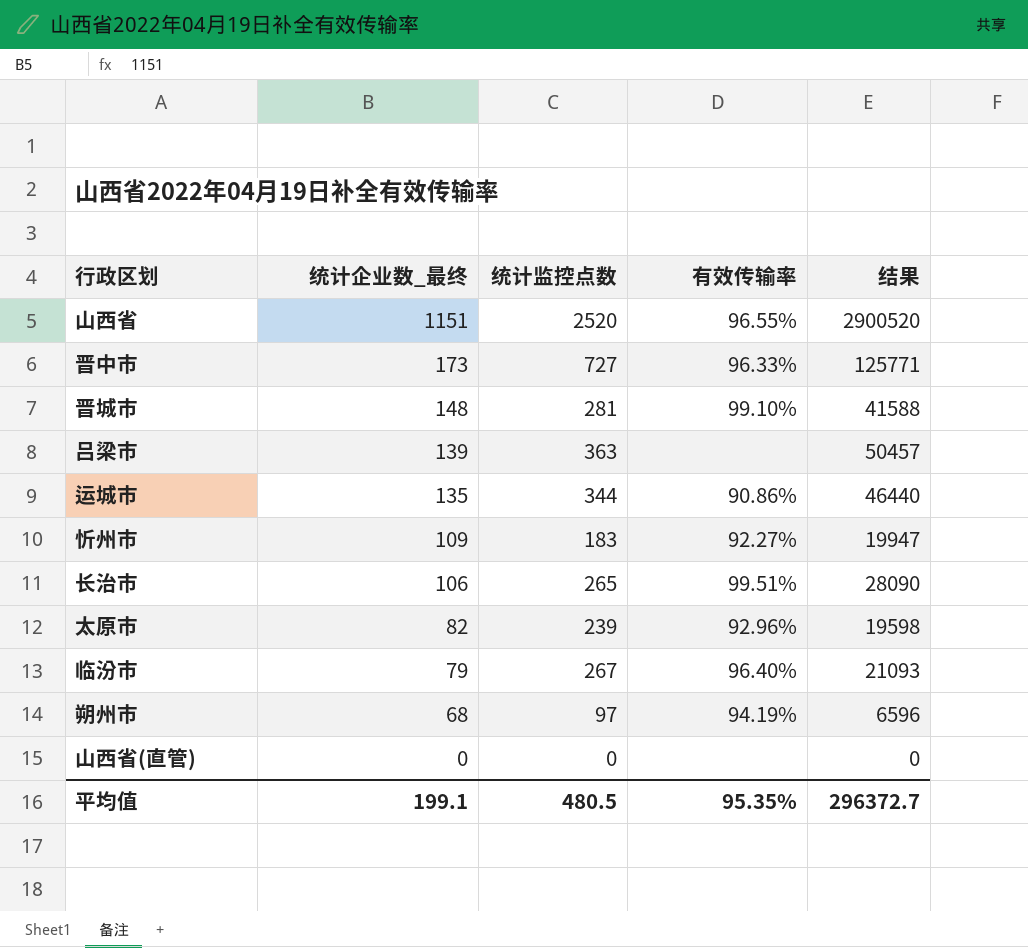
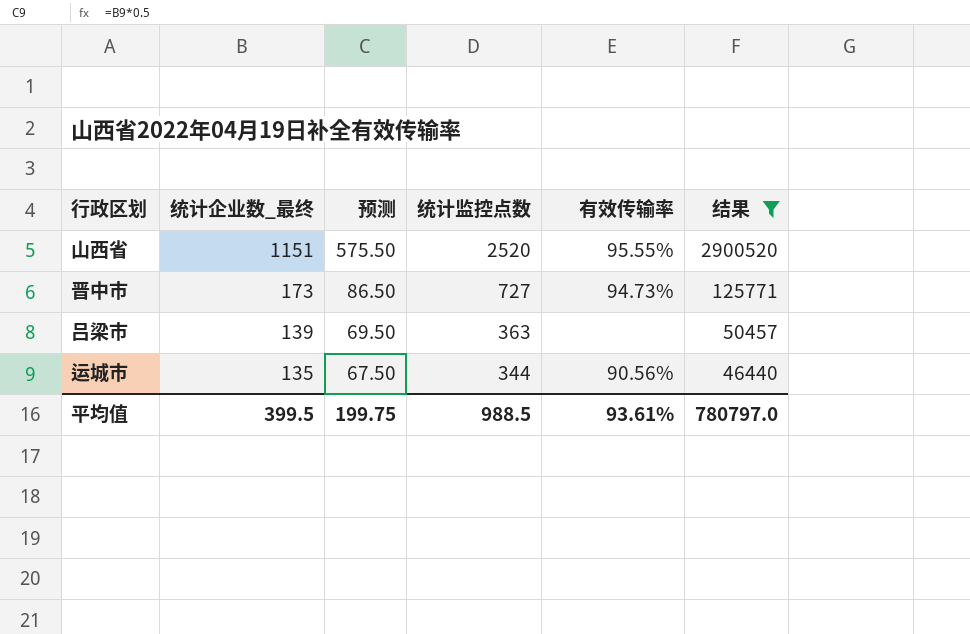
filter: none -> 结果 >= 46440
column 预测 | formula: none -> [统计企业数_最终] * 0.5
山西省 | 有效传输率: 96.55% -> 95.55%
晋中市 | 有效传输率: 96.33% -> 94.73%
运城市 | 有效传输率: 90.86% -> 90.56%
平均值 | 统计企业数_最终: 199.1 -> 399.5
平均值 | 统计监控点数: 480.5 -> 988.5
平均值 | 有效传输率: 95.35% -> 93.61%
平均值 | 结果: 296372.7 -> 780797.0

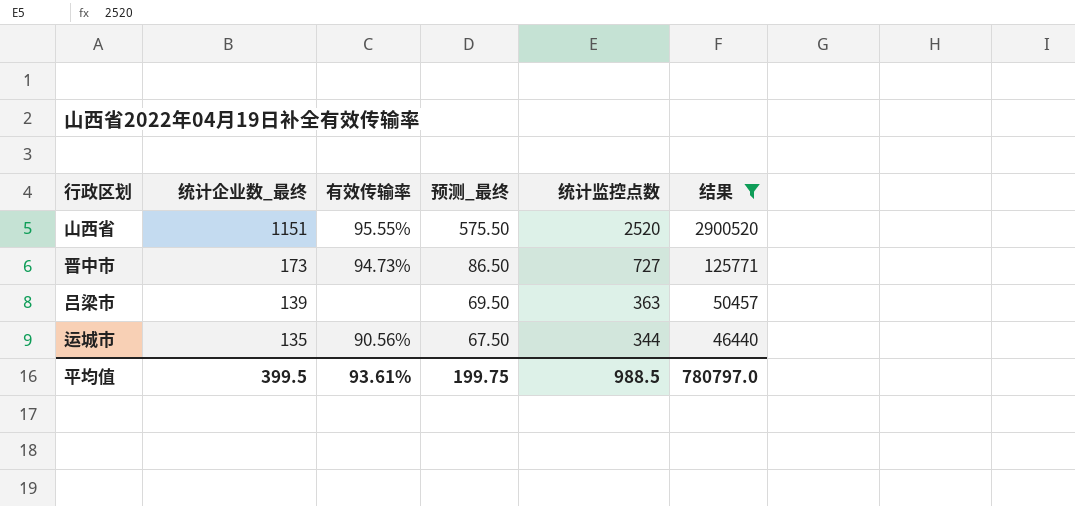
column 有效传输率 | position: 5 -> 3
column name: 预测 -> 预测_最终

